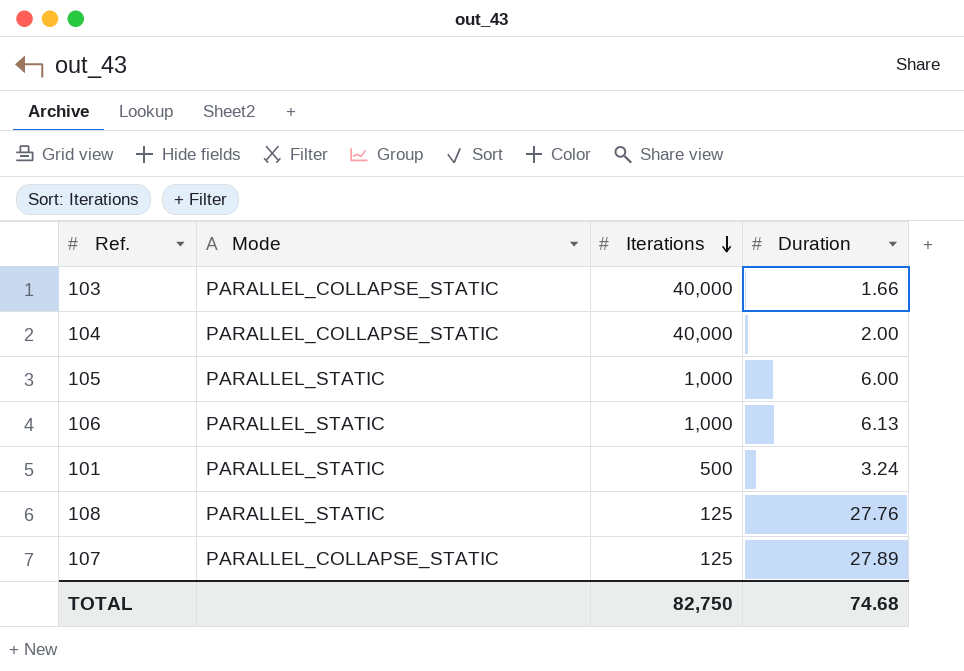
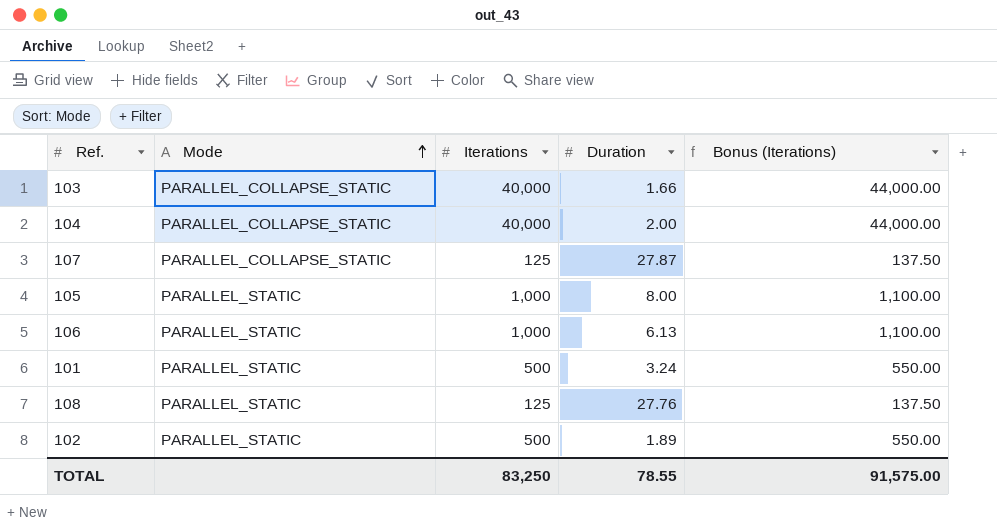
row order: Iterations descending -> Mode ascending
column Bonus (Iterations) | formula: none -> [Iterations] * 1.1
107 | Duration: 27.89 -> 27.87
105 | Duration: 6.00 -> 8.00
row 102: none -> PARALLEL_STATIC | 500 | 1.89 | 550.00
TOTAL | Iterations: 82,750 -> 83,250
TOTAL | Duration: 74.68 -> 78.55

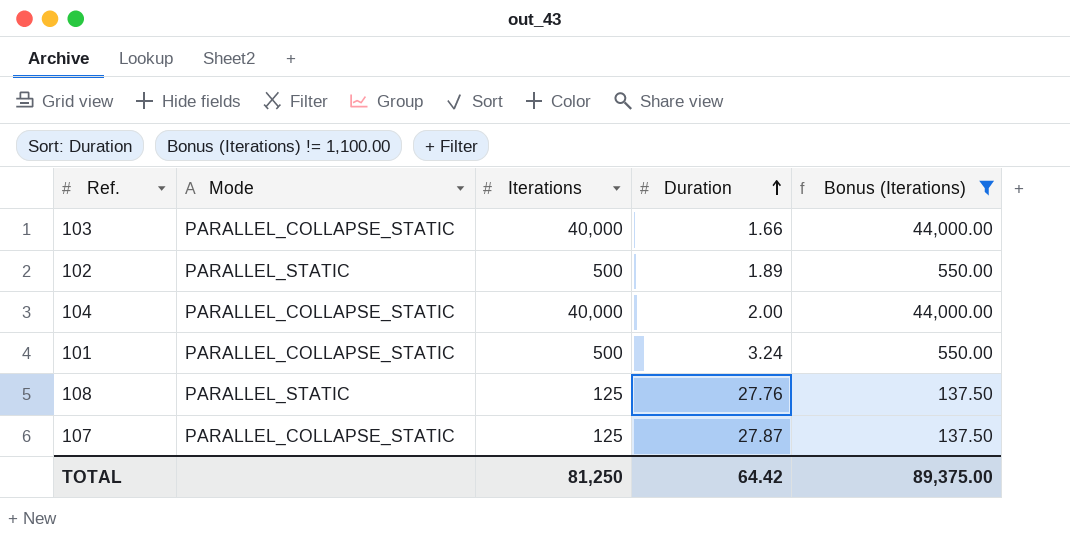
filter: none -> Bonus (Iterations) != 1,100.00
row order: Mode ascending -> Duration ascending
101 | Mode: PARALLEL_STATIC -> PARALLEL_COLLAPSE_STATIC
TOTAL | Iterations: 83,250 -> 81,250
TOTAL | Duration: 78.55 -> 64.42
TOTAL | Bonus (Iterations): 91,575.00 -> 89,375.00

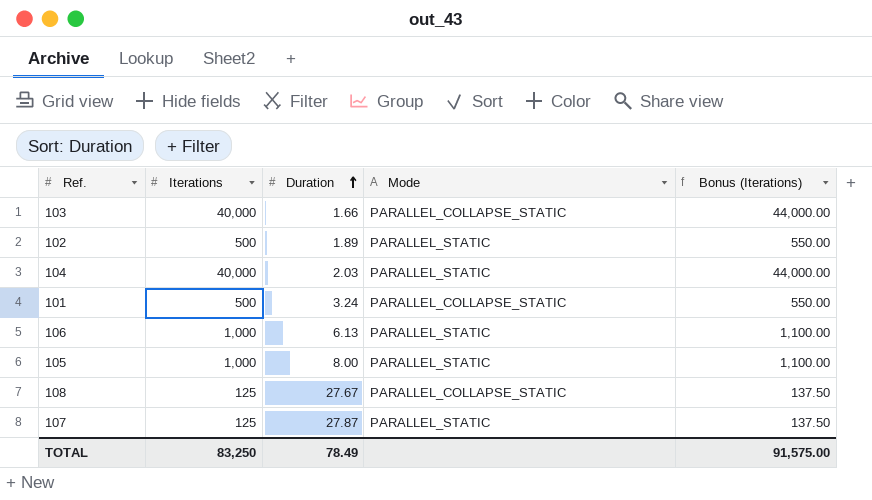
filter: Bonus (Iterations) != 1,100.00 -> none
column Mode | position: 2 -> 4
104 | Duration: 2.00 -> 2.03
104 | Mode: PARALLEL_COLLAPSE_STATIC -> PARALLEL_STATIC
108 | Duration: 27.76 -> 27.67
108 | Mode: PARALLEL_STATIC -> PARALLEL_COLLAPSE_STATIC
107 | Mode: PARALLEL_COLLAPSE_STATIC -> PARALLEL_STATIC
TOTAL | Iterations: 81,250 -> 83,250
TOTAL | Duration: 64.42 -> 78.49
TOTAL | Bonus (Iterations): 89,375.00 -> 91,575.00

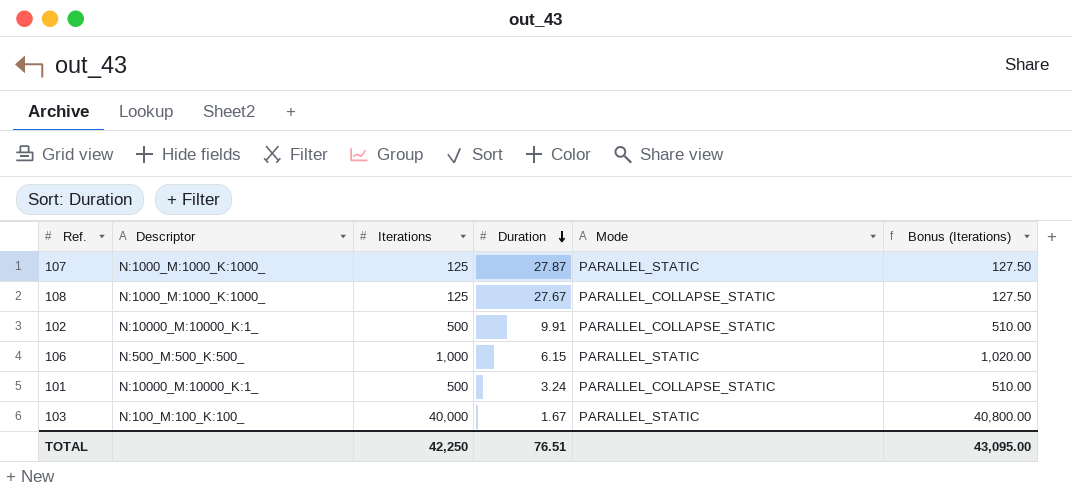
row order: Duration ascending -> Duration descending
column Descriptor | position: none -> 2
column Bonus (Iterations) | formula: [Iterations] * 1.1 -> [Iterations] * 1.02
row 104: 40,000 | 2.03 | PARALLEL_STATIC | 44,000.00 -> none
row 105: 1,000 | 8.00 | PARALLEL_STATIC | 1,100.00 -> none
102 | Duration: 1.89 -> 9.91
102 | Mode: PARALLEL_STATIC -> PARALLEL_COLLAPSE_STATIC
106 | Duration: 6.13 -> 6.15
103 | Duration: 1.66 -> 1.67
103 | Mode: PARALLEL_COLLAPSE_STATIC -> PARALLEL_STATIC
TOTAL | Iterations: 83,250 -> 42,250
TOTAL | Duration: 78.49 -> 76.51
TOTAL | Bonus (Iterations): 91,575.00 -> 43,095.00

